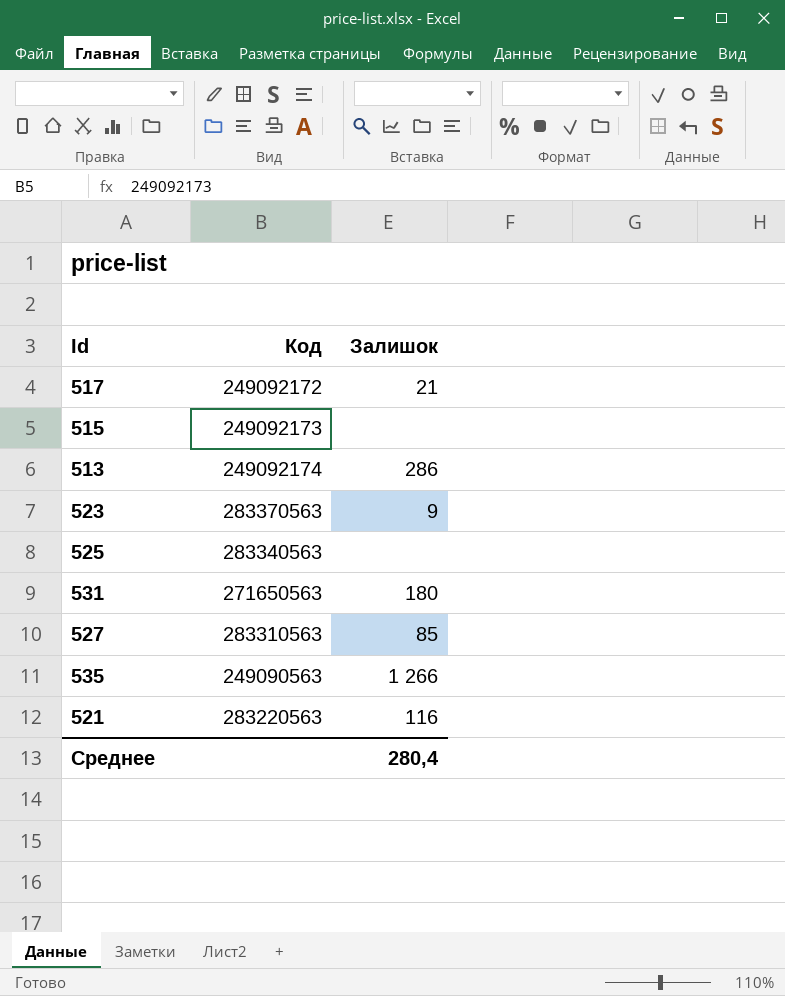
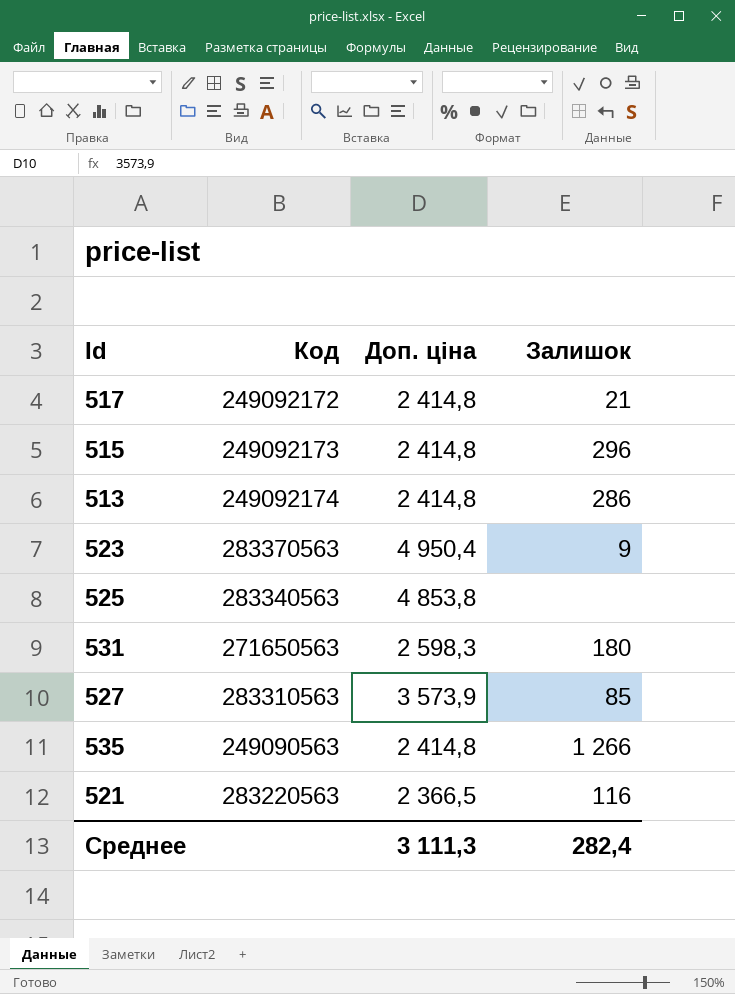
column Доп. ціна | position: none -> 3
515 | Залишок: none -> 296
Среднее | Залишок: 280,4 -> 282,4

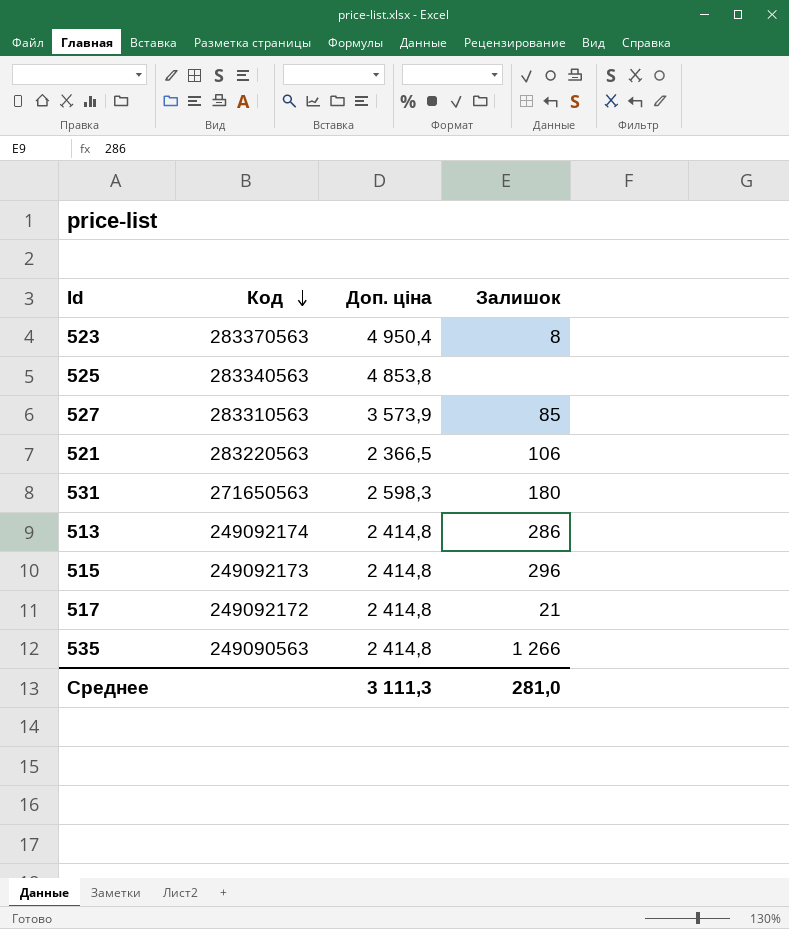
row order: none -> Код descending
523 | Залишок: 9 -> 8
521 | Залишок: 116 -> 106
Среднее | Залишок: 282,4 -> 281,0

